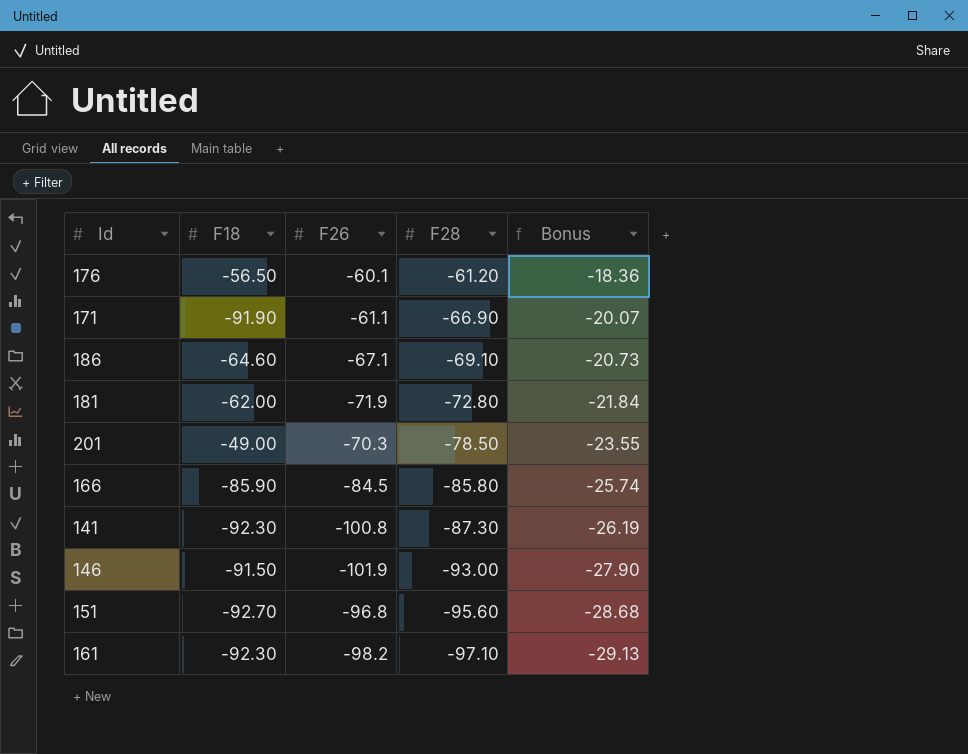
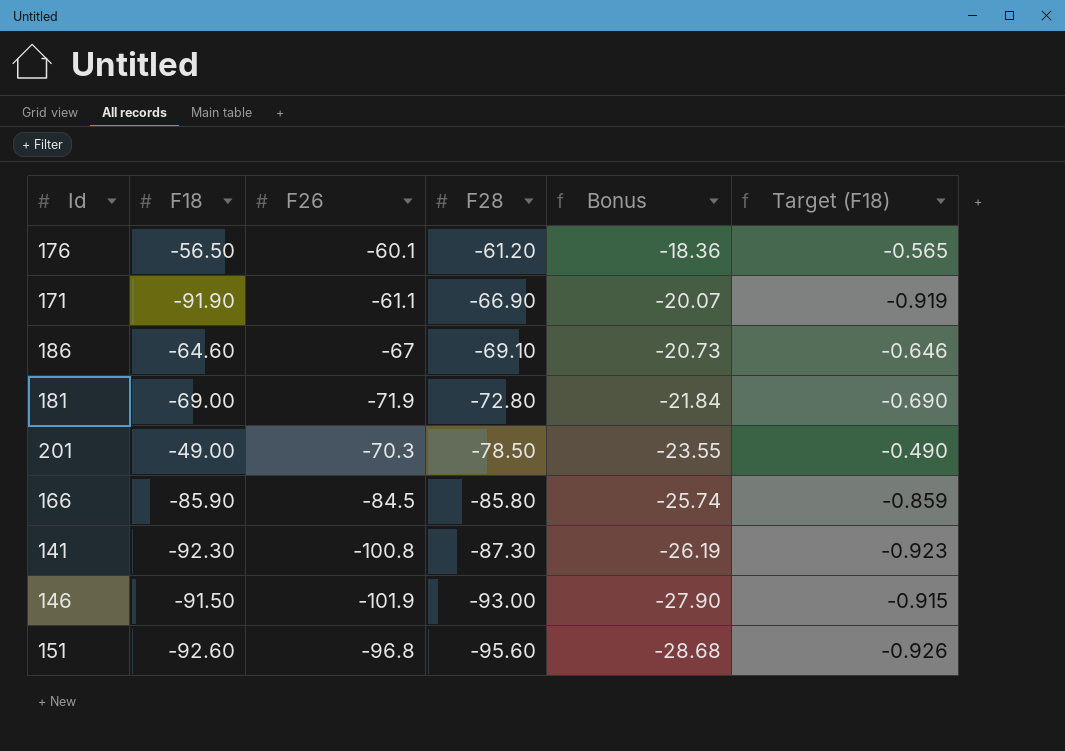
column Target (F18) | formula: none -> [F18] * 0.01
row 161: -92.30 | -98.2 | -97.10 | -29.13 -> none
186 | F26: -67.1 -> -67
181 | F18: -62.00 -> -69.00
151 | F18: -92.70 -> -92.60

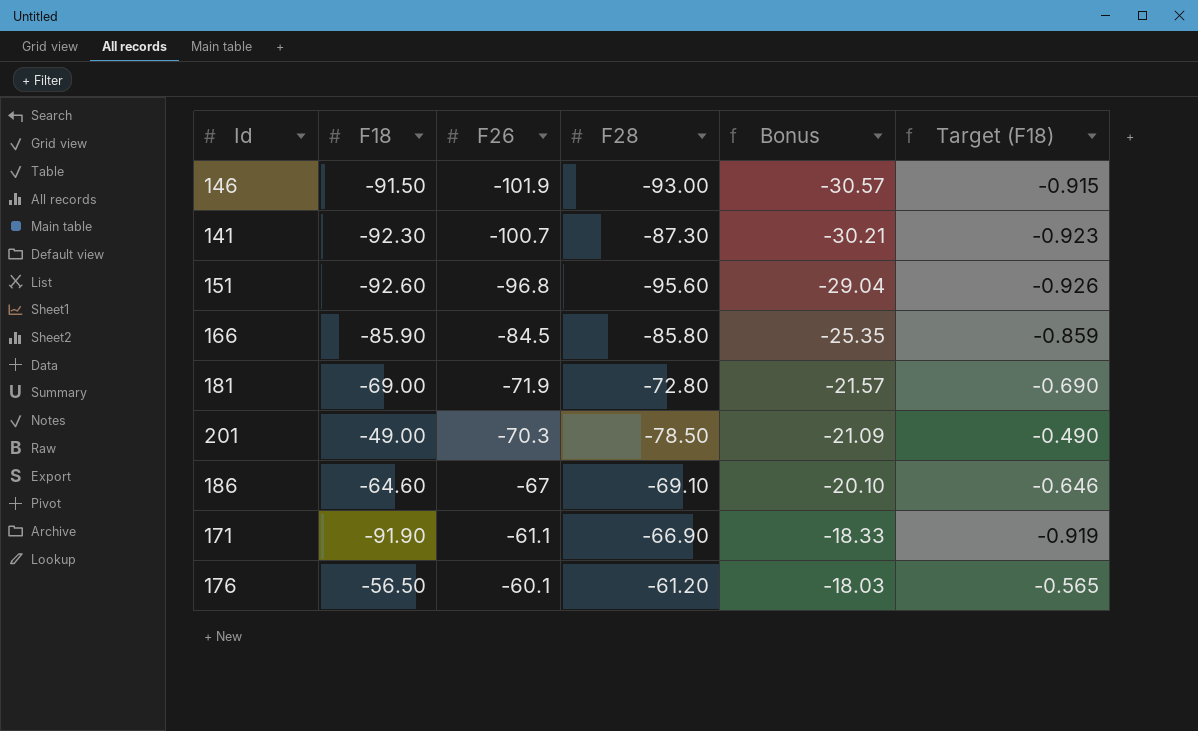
row order: F28 descending -> F26 ascending
column Bonus | formula: [F28] * 0.3 -> [F26] * 0.3
141 | F26: -100.8 -> -100.7

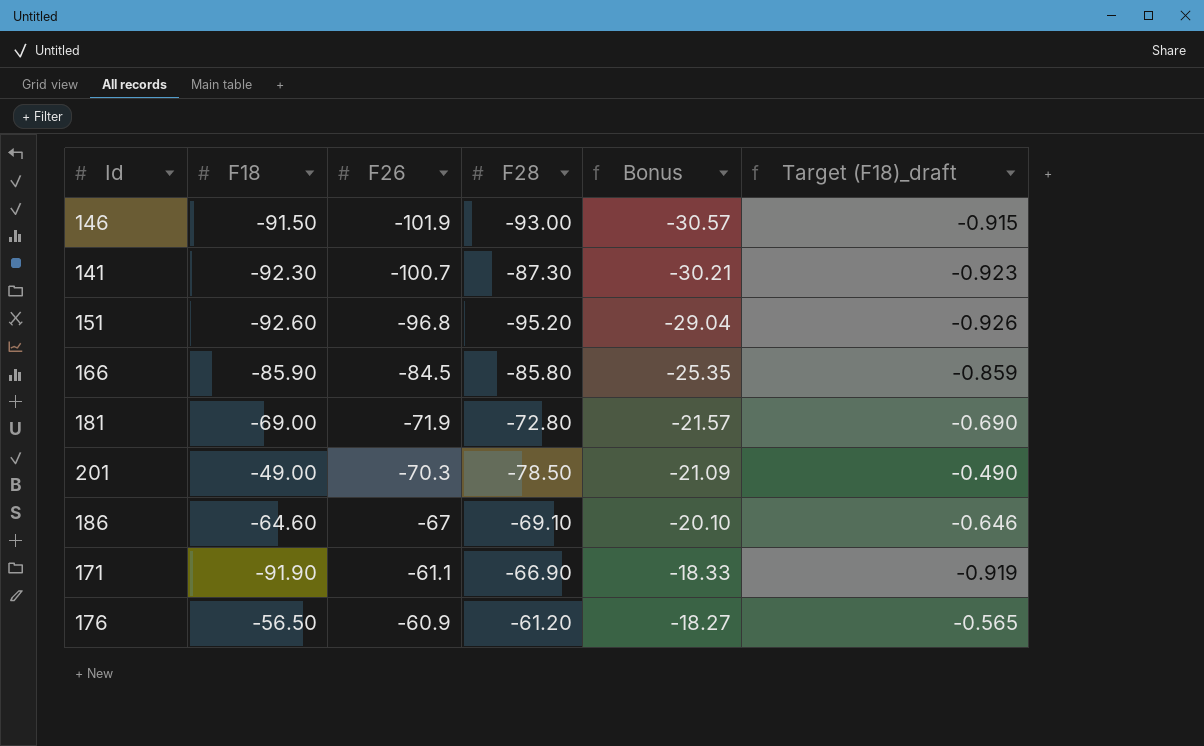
column name: Target (F18) -> Target (F18)_draft
151 | F28: -95.60 -> -95.20
176 | F26: -60.1 -> -60.9
176 | Bonus: -18.03 -> -18.27

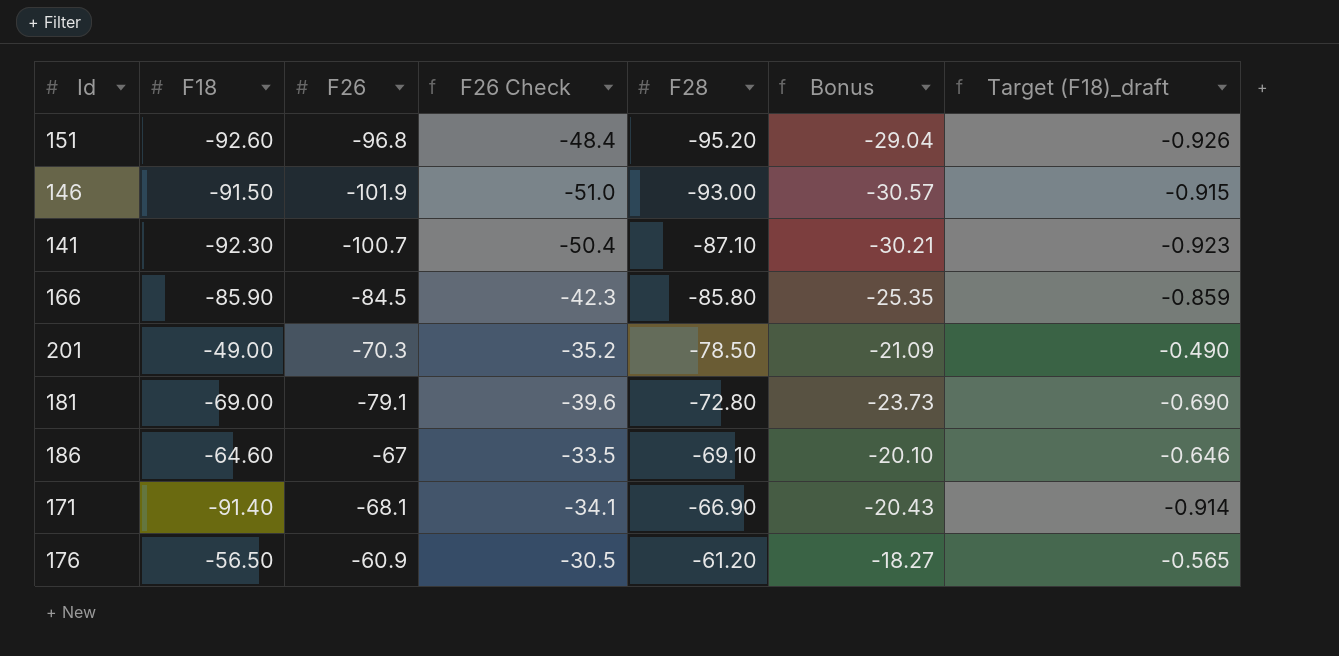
row order: F26 ascending -> F28 ascending
column F26 Check | formula: none -> [F26] * 0.5
141 | F28: -87.30 -> -87.10
181 | F26: -71.9 -> -79.1
181 | Bonus: -21.57 -> -23.73
171 | F18: -91.90 -> -91.40
171 | F26: -61.1 -> -68.1
171 | Bonus: -18.33 -> -20.43
171 | Target (F18)_draft: -0.919 -> -0.914

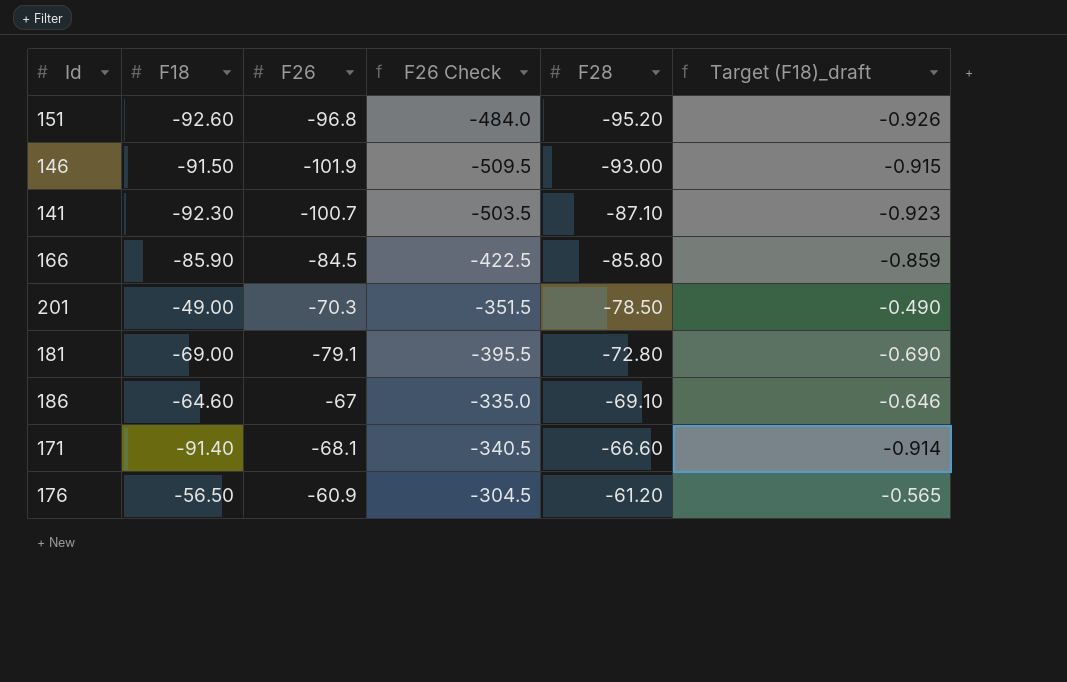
column Bonus | formula: [F26] * 0.3 -> none
column F26 Check | formula: [F26] * 0.5 -> [F26] * 5
171 | F28: -66.90 -> -66.60

